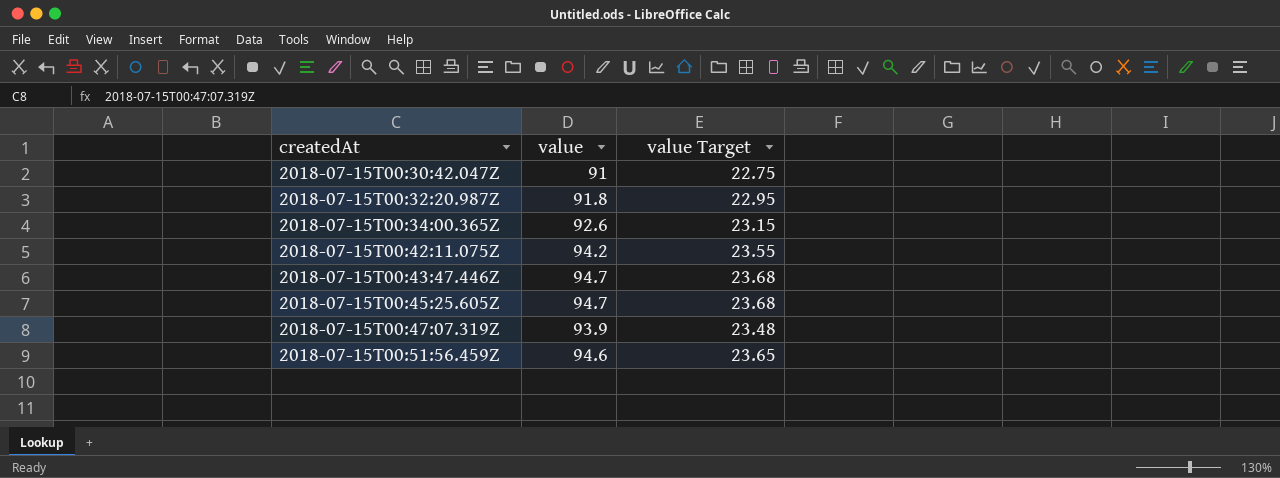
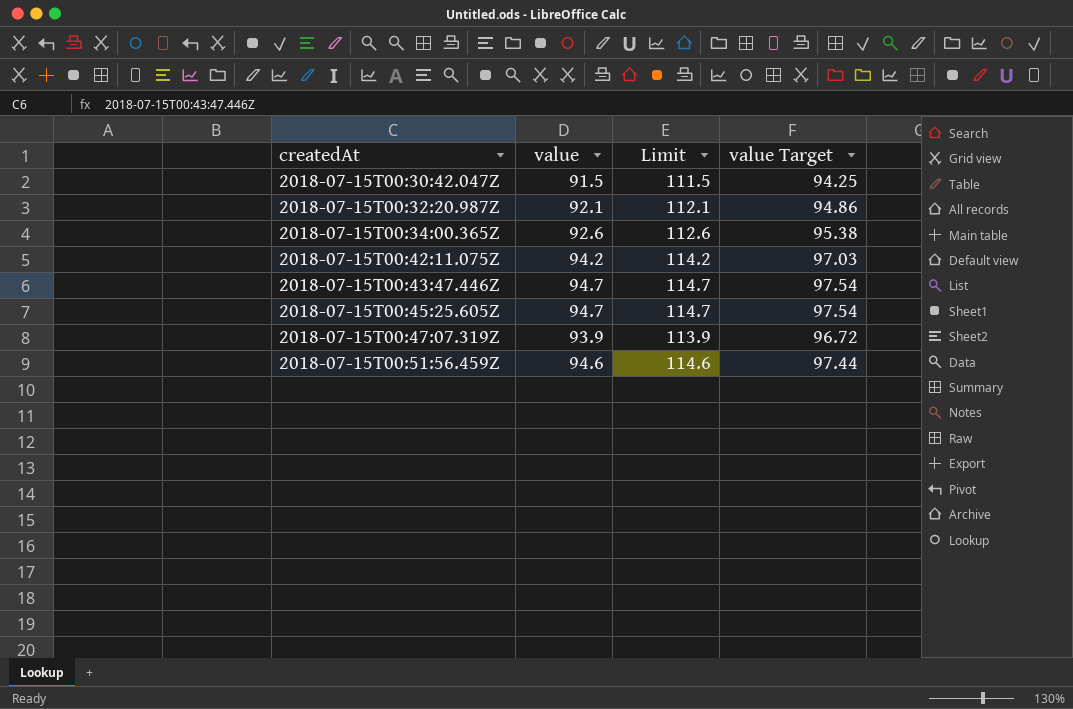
column Limit | formula: none -> [value] + 20
column value Target | formula: [value] * 0.25 -> [value] * 1.03
2018-07-15T00:30:42.047Z | value: 91 -> 91.5
2018-07-15T00:32:20.987Z | value: 91.8 -> 92.1

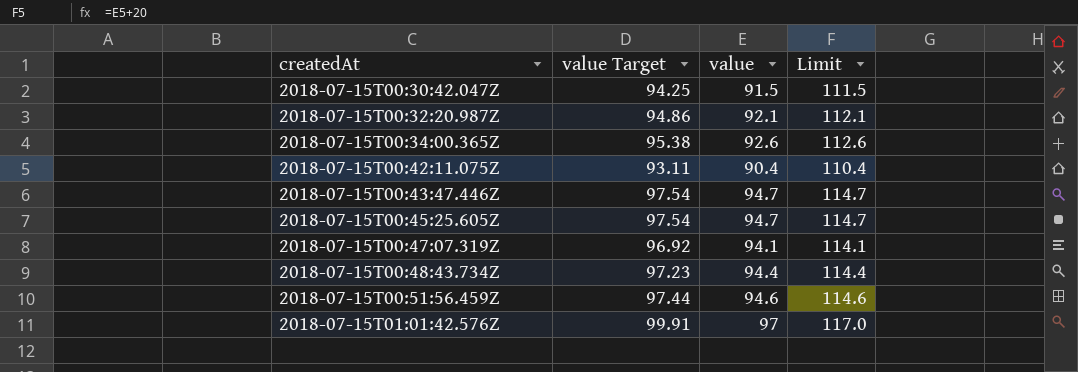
column value Target | position: 4 -> 2
2018-07-15T00:42:11.075Z | value Target: 97.03 -> 93.11
2018-07-15T00:42:11.075Z | value: 94.2 -> 90.4
2018-07-15T00:42:11.075Z | Limit: 114.2 -> 110.4
2018-07-15T00:47:07.319Z | value Target: 96.72 -> 96.92
2018-07-15T00:47:07.319Z | value: 93.9 -> 94.1
2018-07-15T00:47:07.319Z | Limit: 113.9 -> 114.1
row 2018-07-15T00:48:43.734Z: none -> 97.23 | 94.4 | 114.4
row 2018-07-15T01:01:42.576Z: none -> 99.91 | 97 | 117.0

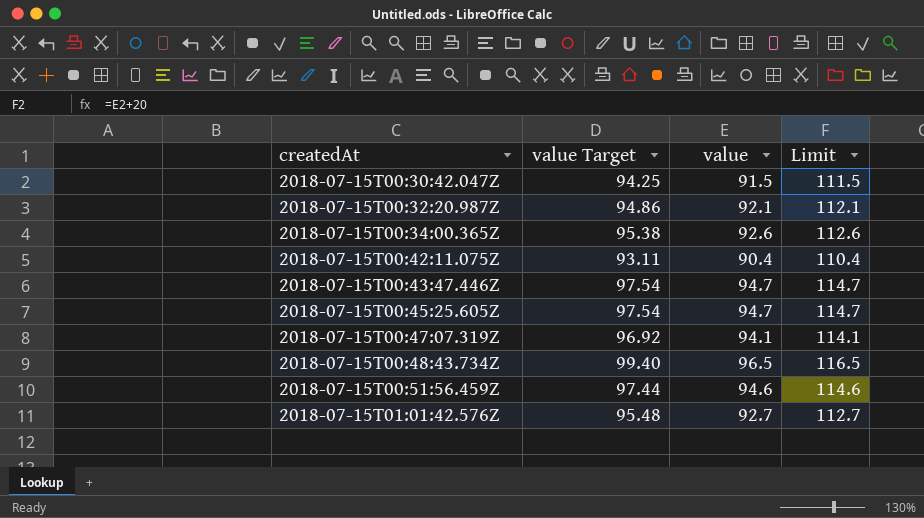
2018-07-15T00:48:43.734Z | value Target: 97.23 -> 99.40
2018-07-15T00:48:43.734Z | value: 94.4 -> 96.5
2018-07-15T00:48:43.734Z | Limit: 114.4 -> 116.5
2018-07-15T01:01:42.576Z | value Target: 99.91 -> 95.48
2018-07-15T01:01:42.576Z | value: 97 -> 92.7
2018-07-15T01:01:42.576Z | Limit: 117.0 -> 112.7

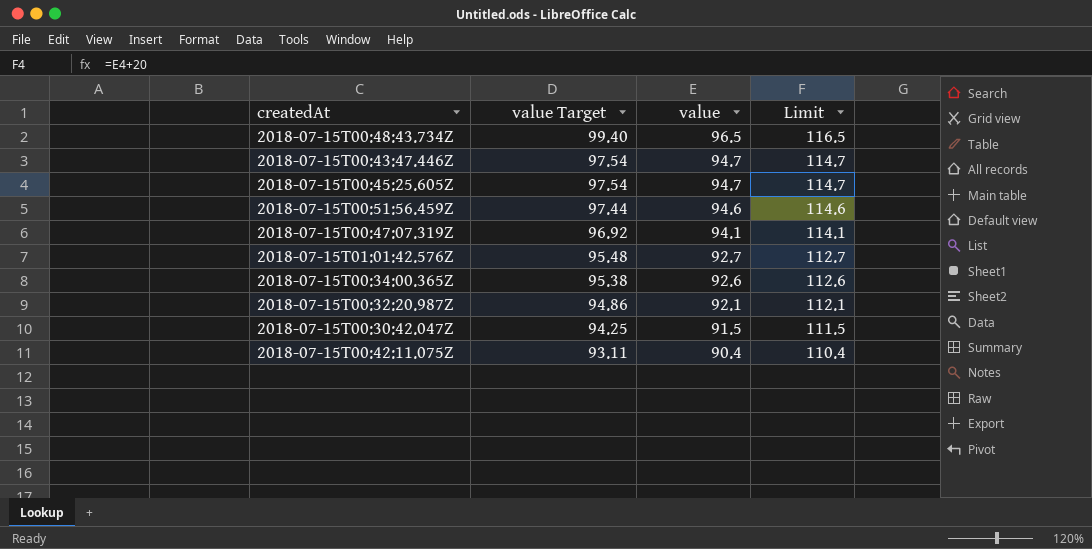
row order: createdAt ascending -> value Target descending

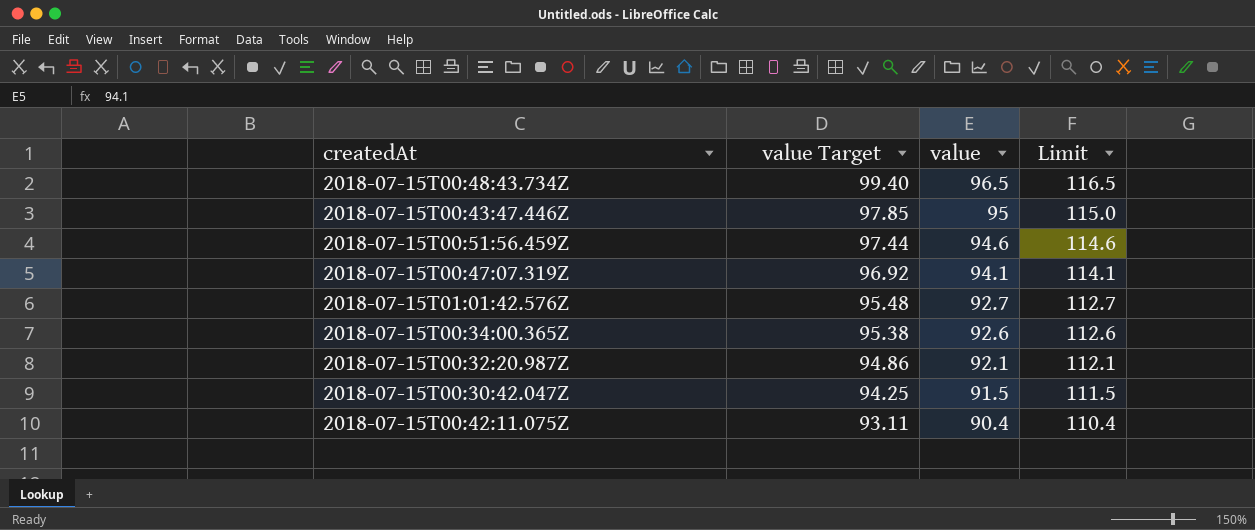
row 2018-07-15T00:45:25.605Z: 97.54 | 94.7 | 114.7 -> none
2018-07-15T00:43:47.446Z | value Target: 97.54 -> 97.85
2018-07-15T00:43:47.446Z | value: 94.7 -> 95
2018-07-15T00:43:47.446Z | Limit: 114.7 -> 115.0

